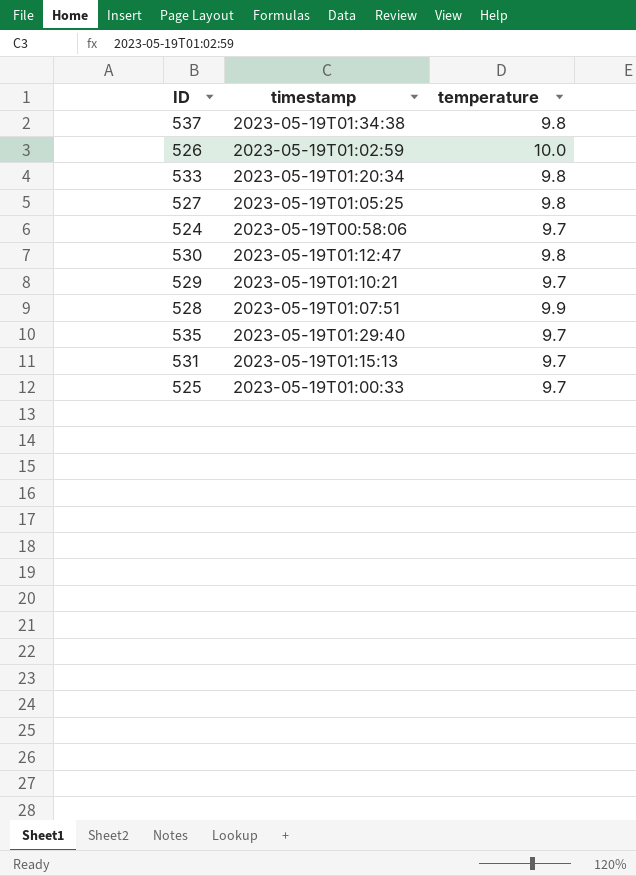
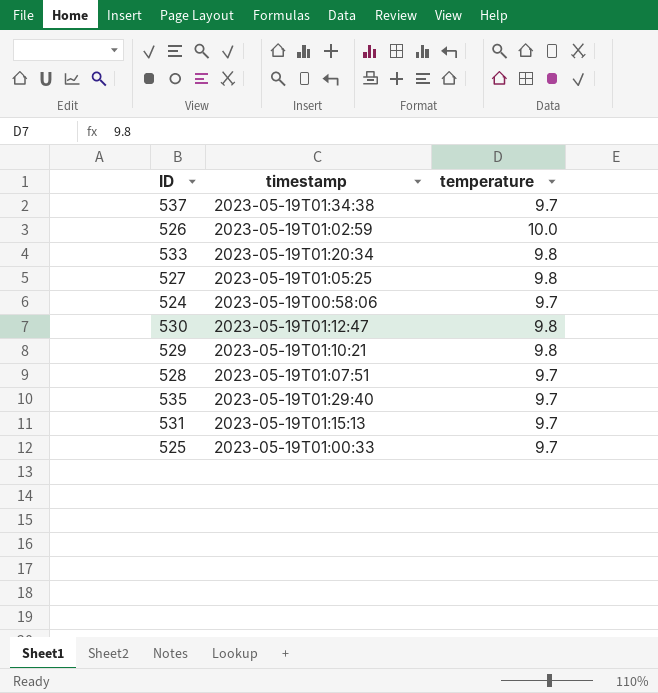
537 | temperature: 9.8 -> 9.7
529 | temperature: 9.7 -> 9.8
528 | temperature: 9.9 -> 9.7

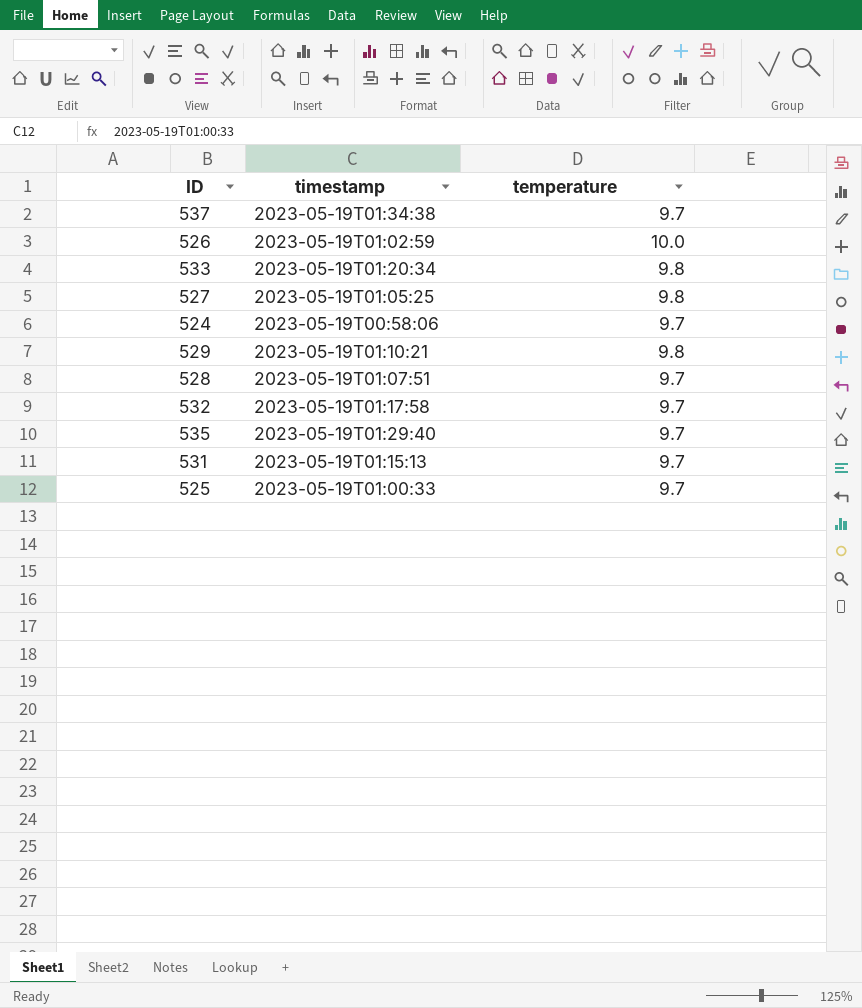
row 530: 2023-05-19T01:12:47 | 9.8 -> none
row 532: none -> 2023-05-19T01:17:58 | 9.7

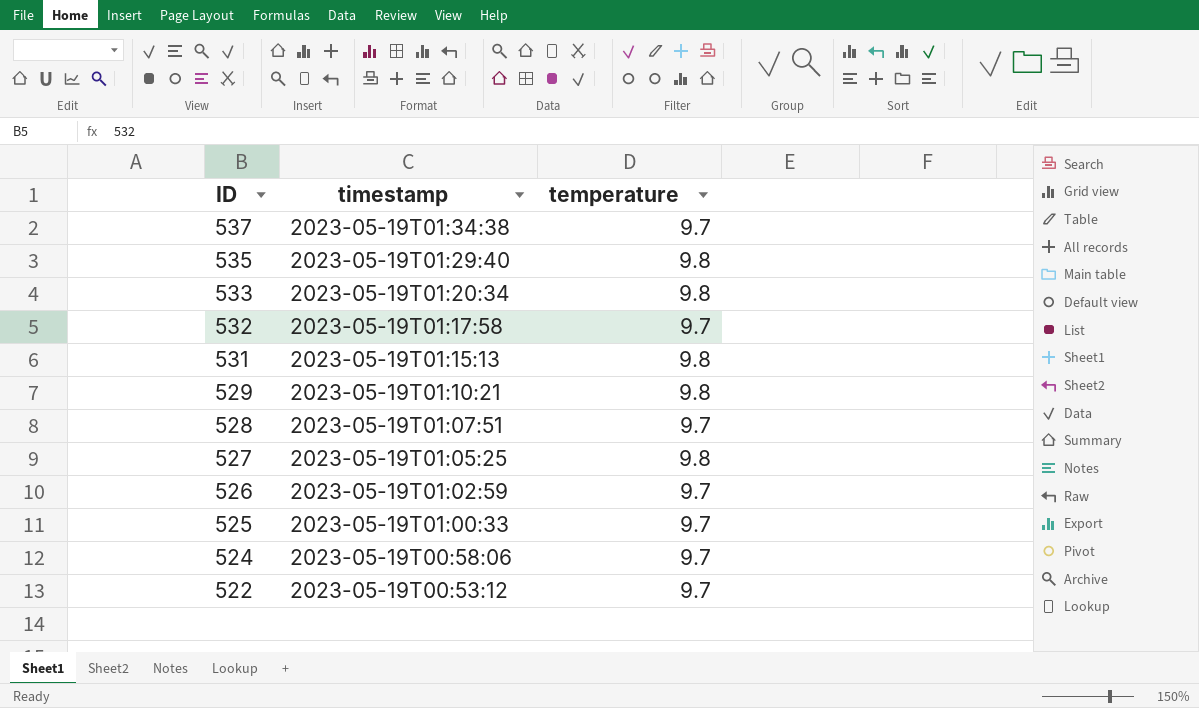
row order: none -> ID descending
535 | temperature: 9.7 -> 9.8
531 | temperature: 9.7 -> 9.8
526 | temperature: 10.0 -> 9.7
row 522: none -> 2023-05-19T00:53:12 | 9.7

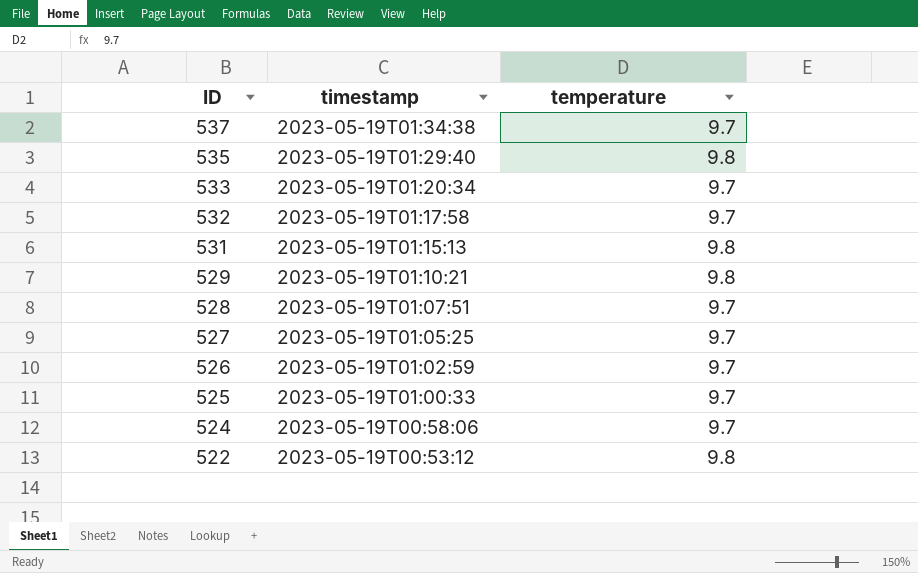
533 | temperature: 9.8 -> 9.7
527 | temperature: 9.8 -> 9.7
522 | temperature: 9.7 -> 9.8

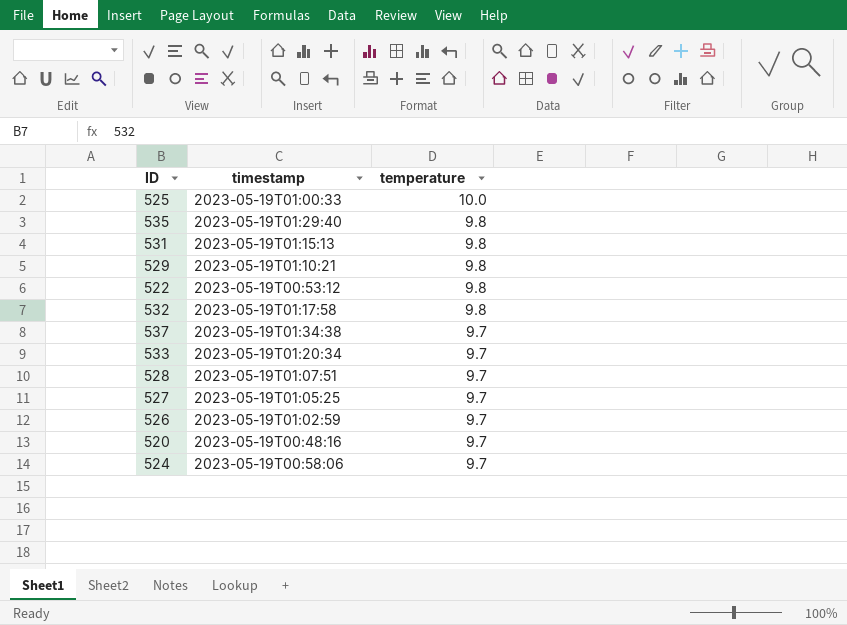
row order: ID descending -> temperature descending
525 | temperature: 9.7 -> 10.0
532 | temperature: 9.7 -> 9.8
row 520: none -> 2023-05-19T00:48:16 | 9.7

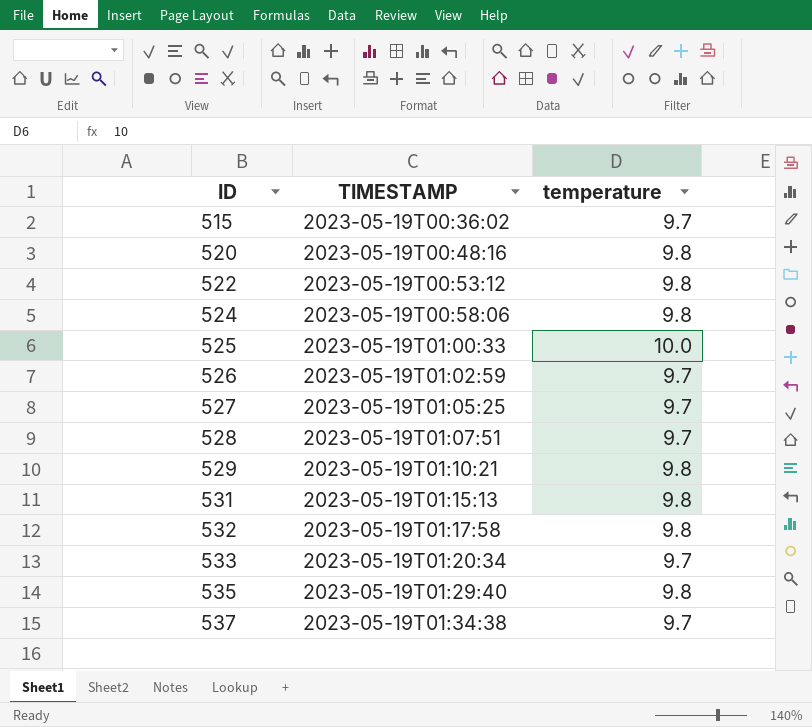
row order: temperature descending -> ID ascending
column name: timestamp -> TIMESTAMP
row 515: none -> 2023-05-19T00:36:02 | 9.7
520 | temperature: 9.7 -> 9.8
524 | temperature: 9.7 -> 9.8

